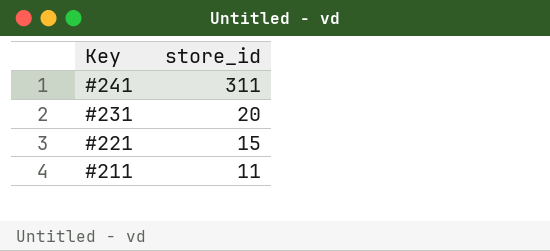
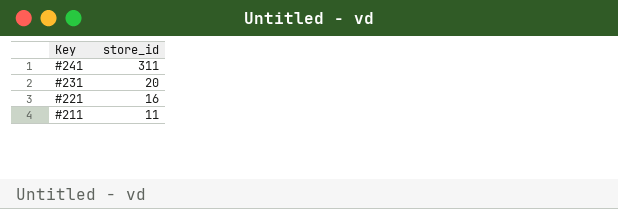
#221 | store_id: 15 -> 16

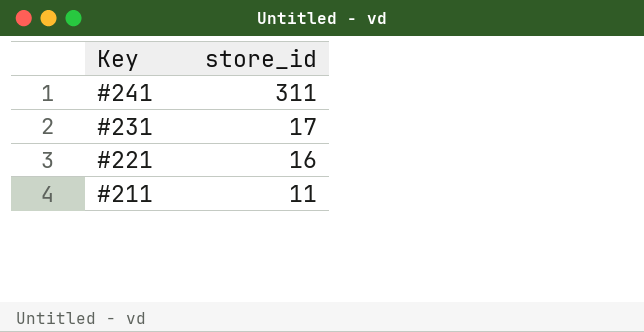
#231 | store_id: 20 -> 17

